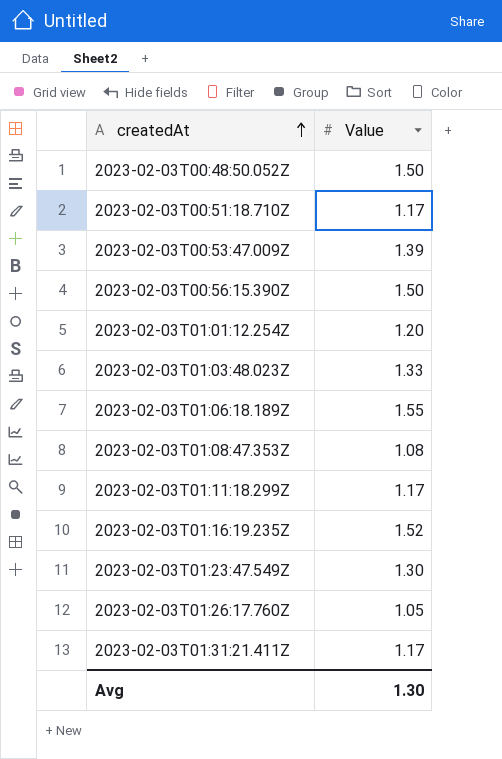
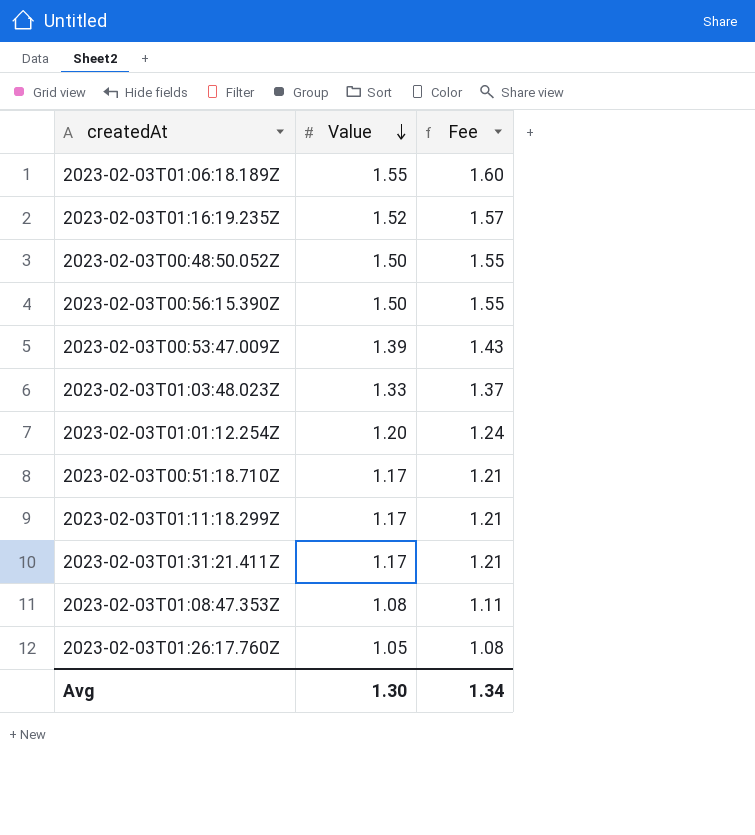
row order: createdAt ascending -> Value descending
column Fee | formula: none -> [Value] * 1.03
row 2023-02-03T01:23:47.549Z: 1.30 -> none

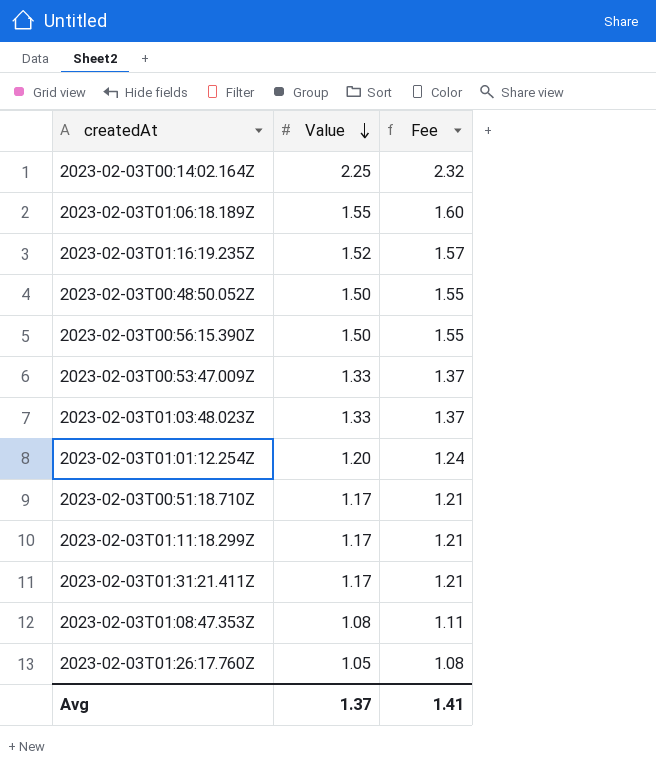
row 2023-02-03T00:14:02.164Z: none -> 2.25 | 2.32
2023-02-03T00:53:47.009Z | Value: 1.39 -> 1.33
2023-02-03T00:53:47.009Z | Fee: 1.43 -> 1.37
Avg | Value: 1.30 -> 1.37
Avg | Fee: 1.34 -> 1.41

